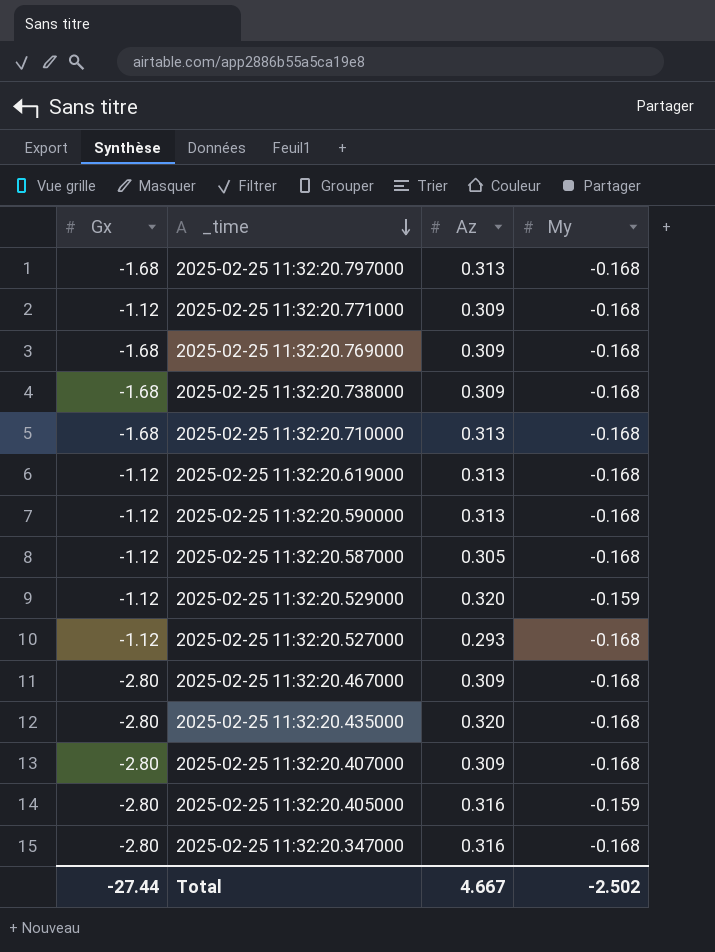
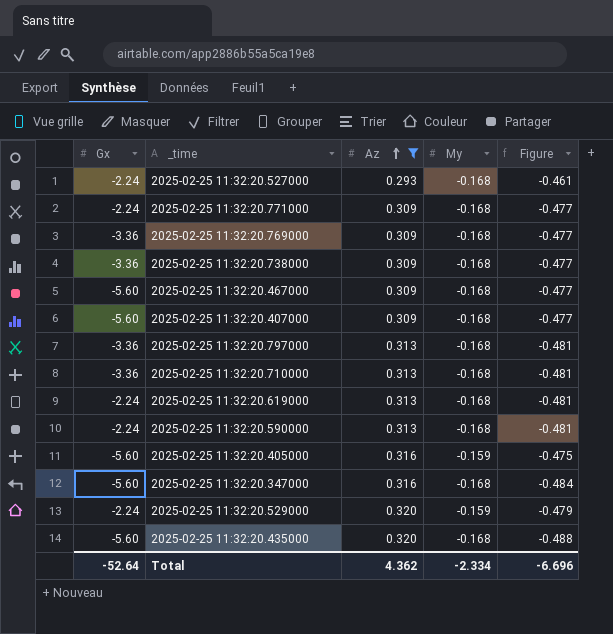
filter: none -> Az != 0.305
row order: _time descending -> Az ascending
column Figure | formula: none -> [My] - [Az]
2025-02-25 11:32:20.527000 | Gx: -1.12 -> -2.24
2025-02-25 11:32:20.771000 | Gx: -1.12 -> -2.24
2025-02-25 11:32:20.769000 | Gx: -1.68 -> -3.36
2025-02-25 11:32:20.738000 | Gx: -1.68 -> -3.36
2025-02-25 11:32:20.467000 | Gx: -2.80 -> -5.60
2025-02-25 11:32:20.407000 | Gx: -2.80 -> -5.60
2025-02-25 11:32:20.797000 | Gx: -1.68 -> -3.36
2025-02-25 11:32:20.710000 | Gx: -1.68 -> -3.36
2025-02-25 11:32:20.619000 | Gx: -1.12 -> -2.24
2025-02-25 11:32:20.590000 | Gx: -1.12 -> -2.24
2025-02-25 11:32:20.405000 | Gx: -2.80 -> -5.60
2025-02-25 11:32:20.347000 | Gx: -2.80 -> -5.60
2025-02-25 11:32:20.529000 | Gx: -1.12 -> -2.24
2025-02-25 11:32:20.435000 | Gx: -2.80 -> -5.60
Total | Gx: -27.44 -> -52.64
Total | Az: 4.667 -> 4.362
Total | My: -2.502 -> -2.334

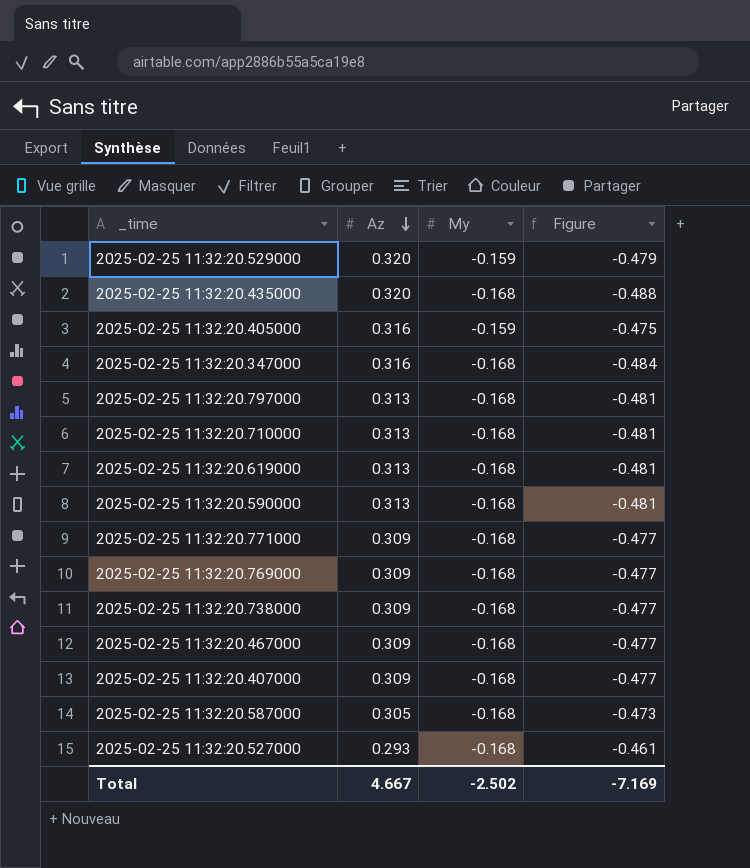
filter: Az != 0.305 -> none
row order: Az ascending -> Az descending
column Gx | position: 1 -> none
Total | Az: 4.362 -> 4.667
Total | My: -2.334 -> -2.502
Total | Figure: -6.696 -> -7.169

